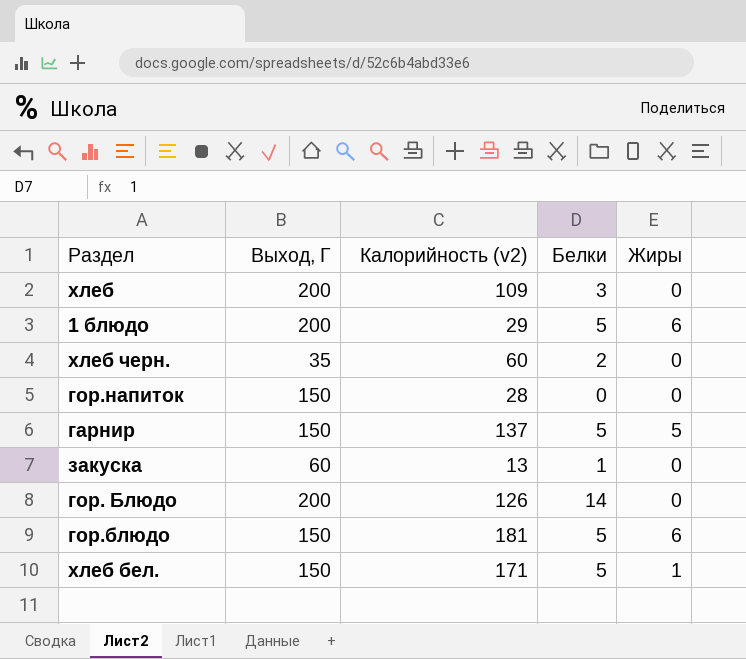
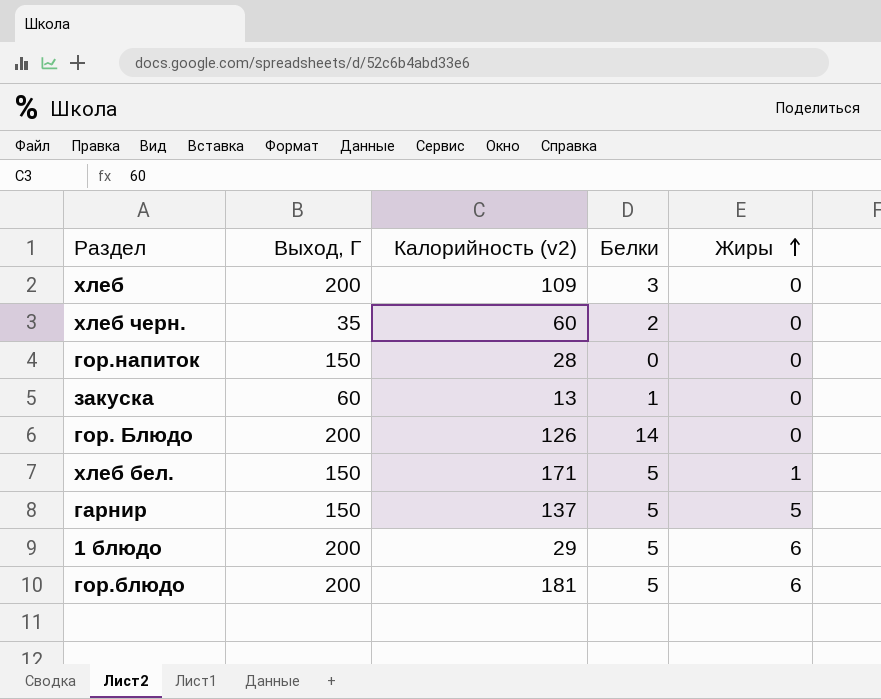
row order: none -> Жиры ascending
гор.блюдо | Выход, Г: 150 -> 200

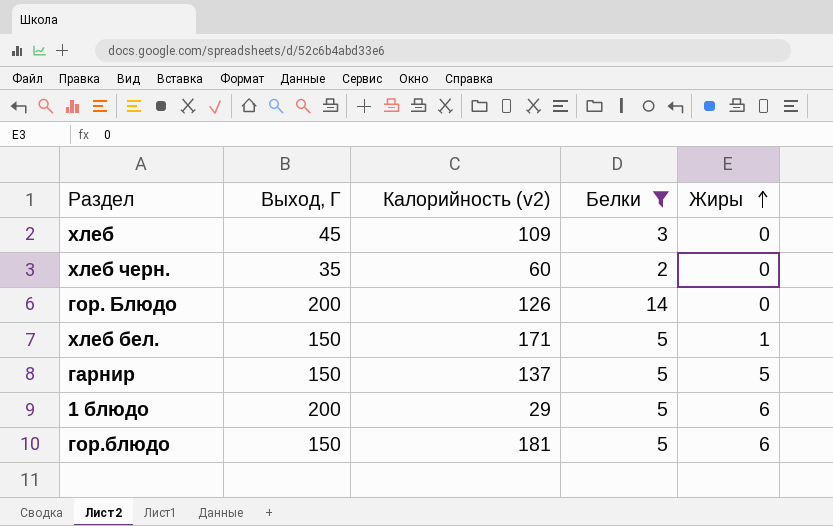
filter: none -> Белки >= 2
хлеб | Выход, Г: 200 -> 45
гор.блюдо | Выход, Г: 200 -> 150

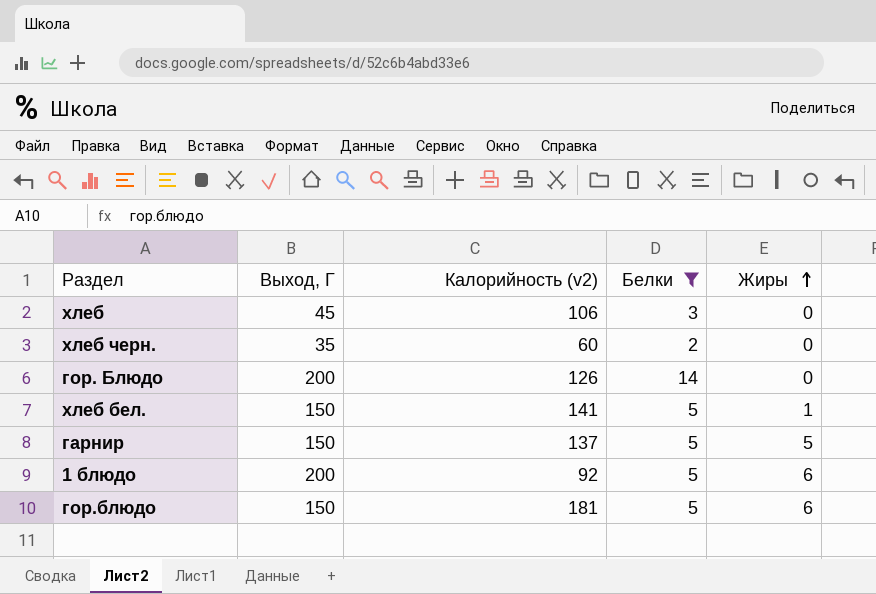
хлеб | Калорийность (v2): 109 -> 106
хлеб бел. | Калорийность (v2): 171 -> 141
1 блюдо | Калорийность (v2): 29 -> 92

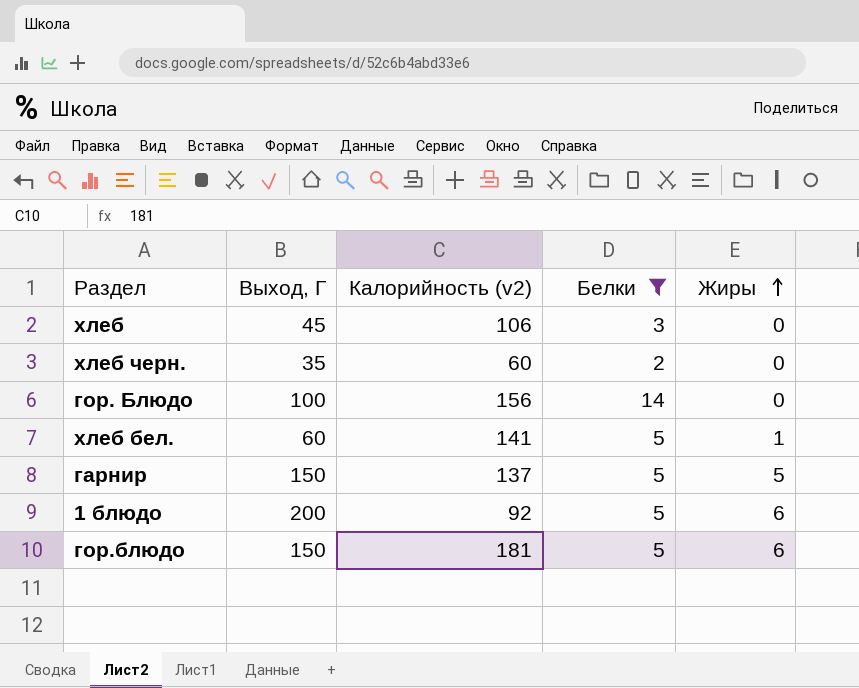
гор. Блюдо | Выход, Г: 200 -> 100
гор. Блюдо | Калорийность (v2): 126 -> 156
хлеб бел. | Выход, Г: 150 -> 60

